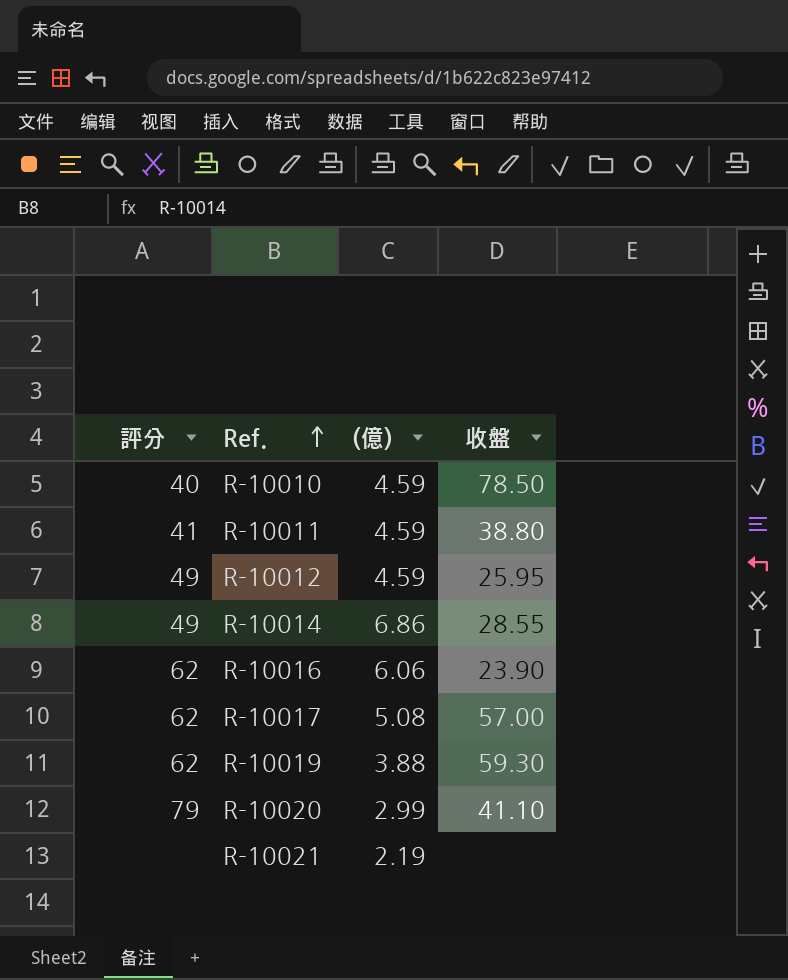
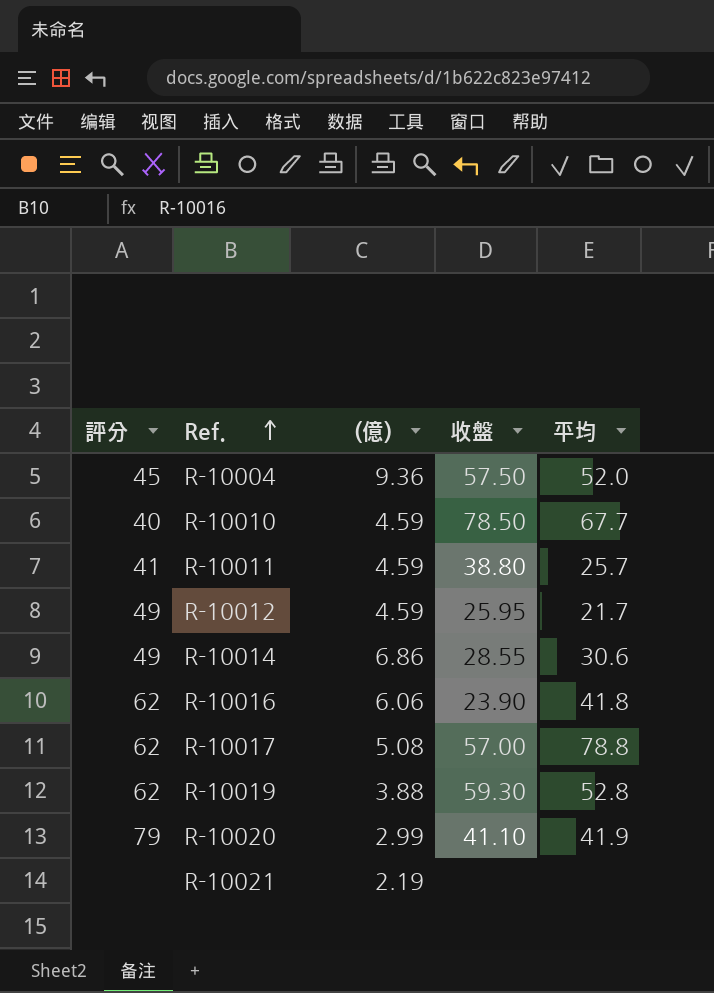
column 平均 | position: none -> 5
row R-10004: none -> 45 | 9.36 | 57.50 | 52.0

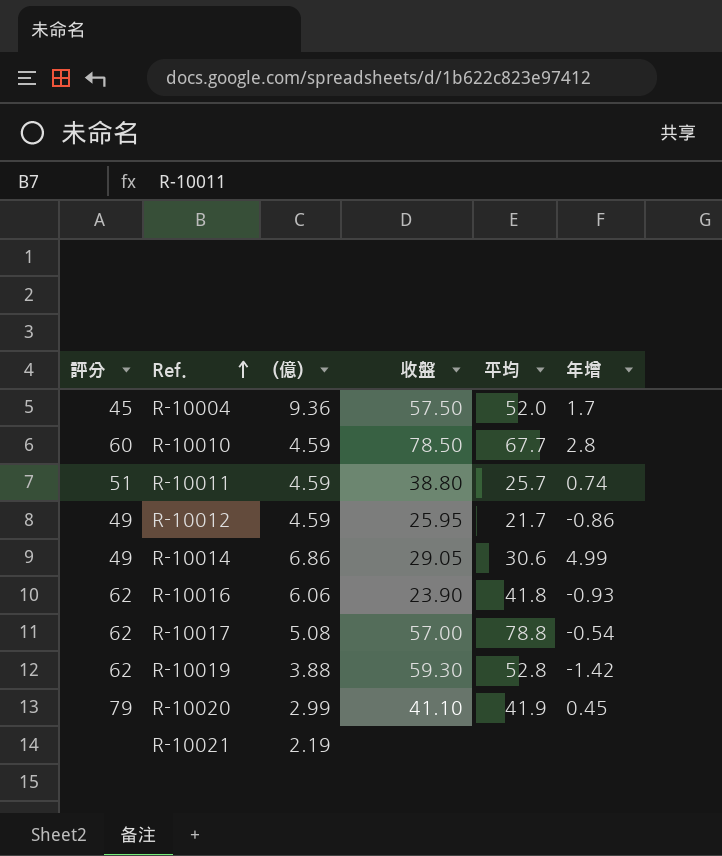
column 年增 | position: none -> 6
R-10010 | 評分: 40 -> 60
R-10011 | 評分: 41 -> 51
R-10014 | 收盤: 28.55 -> 29.05

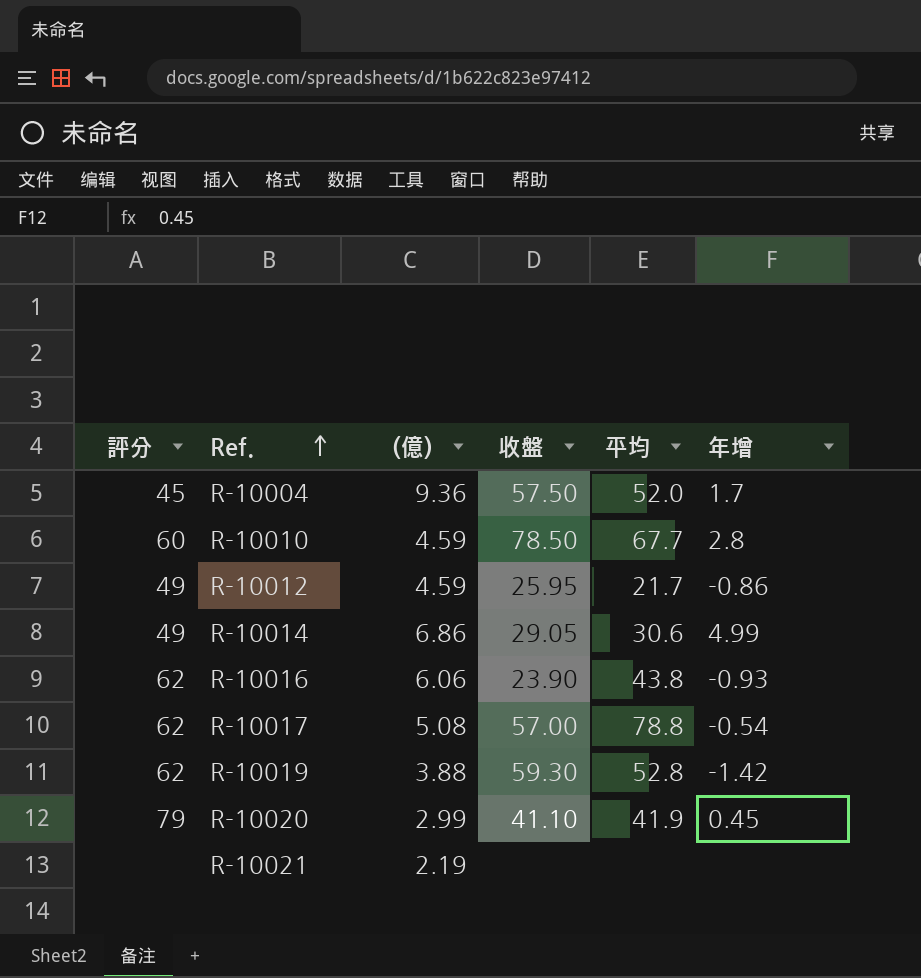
row R-10011: 51 | 4.59 | 38.80 | 25.7 | 0.74 -> none
R-10016 | 平均: 41.8 -> 43.8

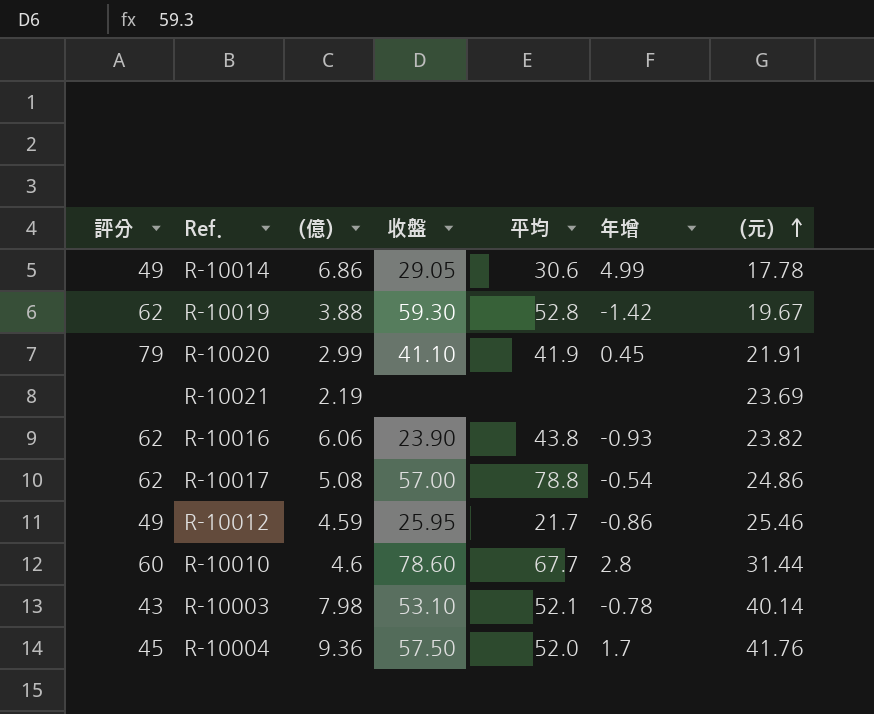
row order: Ref. ascending -> (元) ascending
column (元) | position: none -> 7
R-10010 | (億): 4.59 -> 4.6
R-10010 | 收盤: 78.50 -> 78.60
row R-10003: none -> 43 | 7.98 | 53.10 | 52.1 | -0.78 | 40.14

